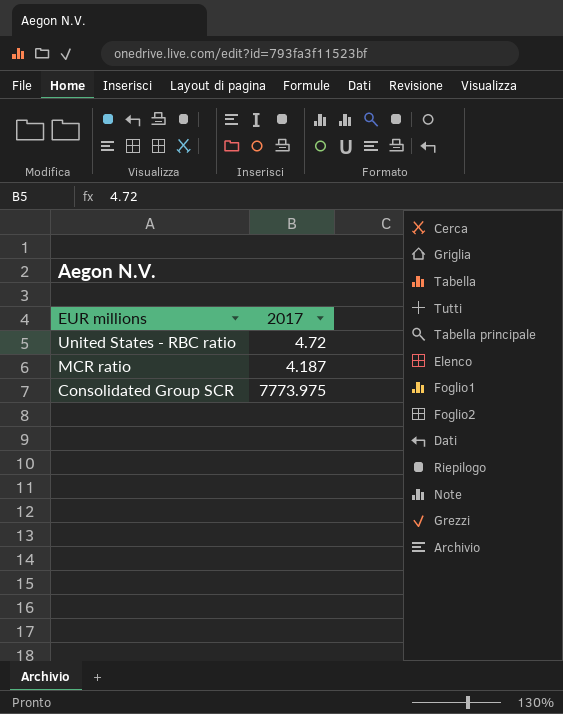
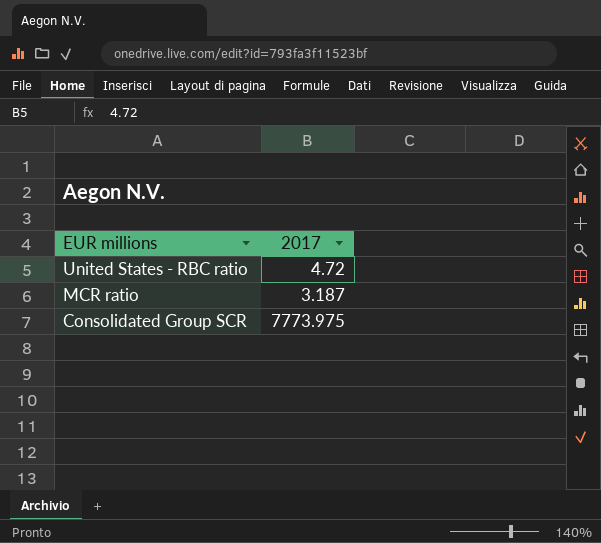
MCR ratio | 2017: 4.187 -> 3.187

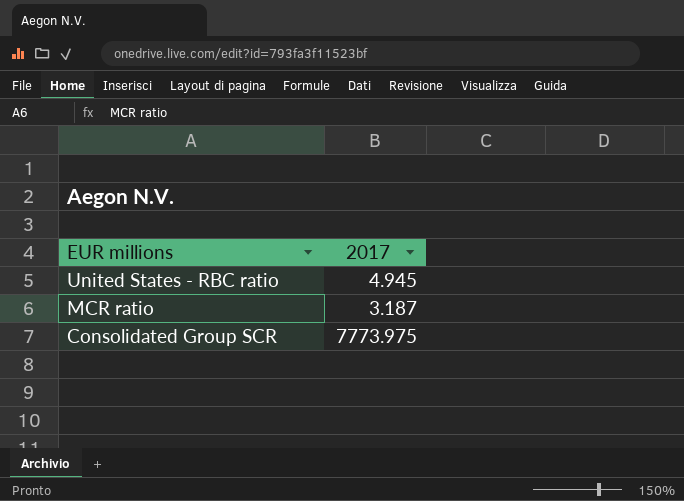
United States - RBC ratio | 2017: 4.72 -> 4.945

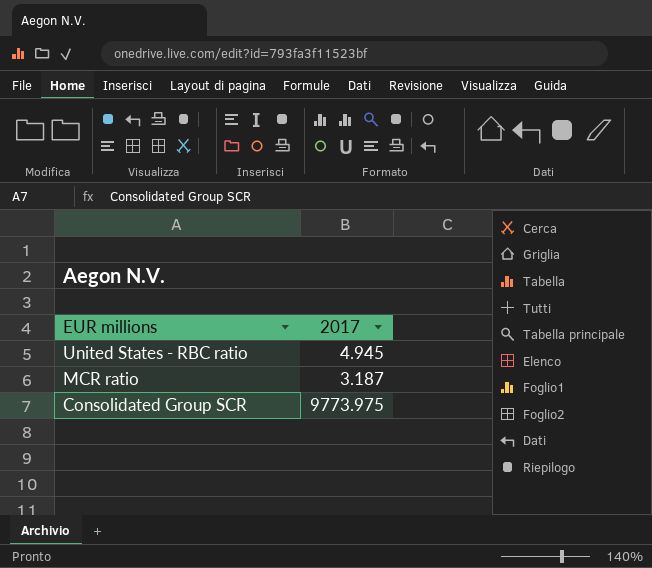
Consolidated Group SCR | 2017: 7773.975 -> 9773.975

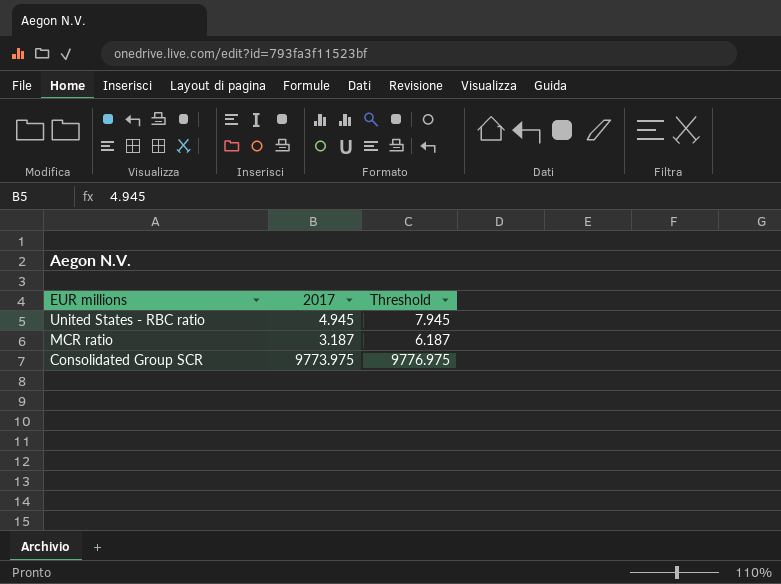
column Threshold | formula: none -> [2017] + 3

